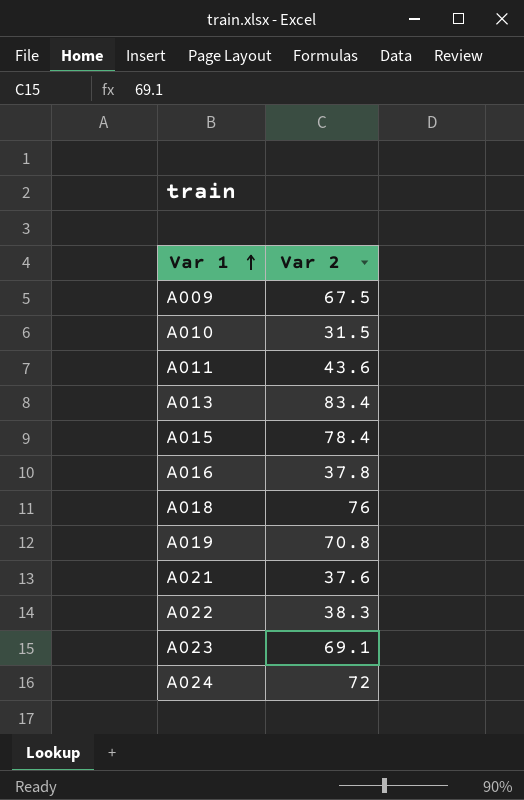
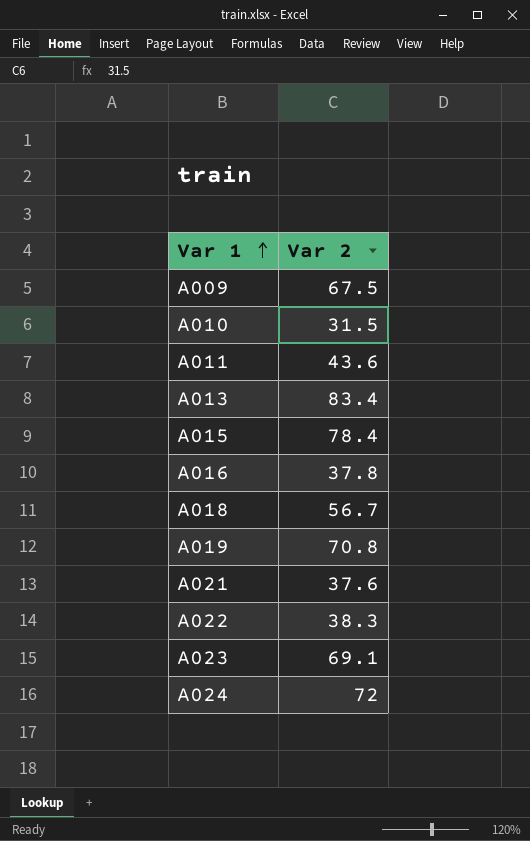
A018 | Var 2: 76 -> 56.7

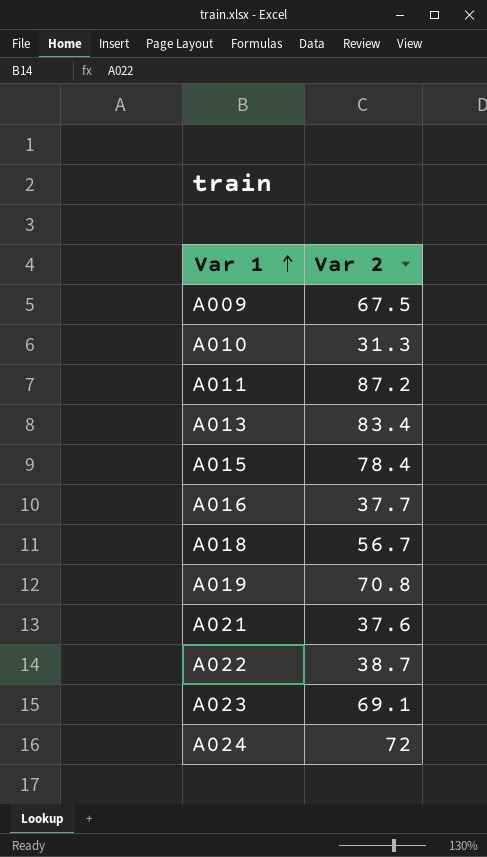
A010 | Var 2: 31.5 -> 31.3
A011 | Var 2: 43.6 -> 87.2
A016 | Var 2: 37.8 -> 37.7
A022 | Var 2: 38.3 -> 38.7

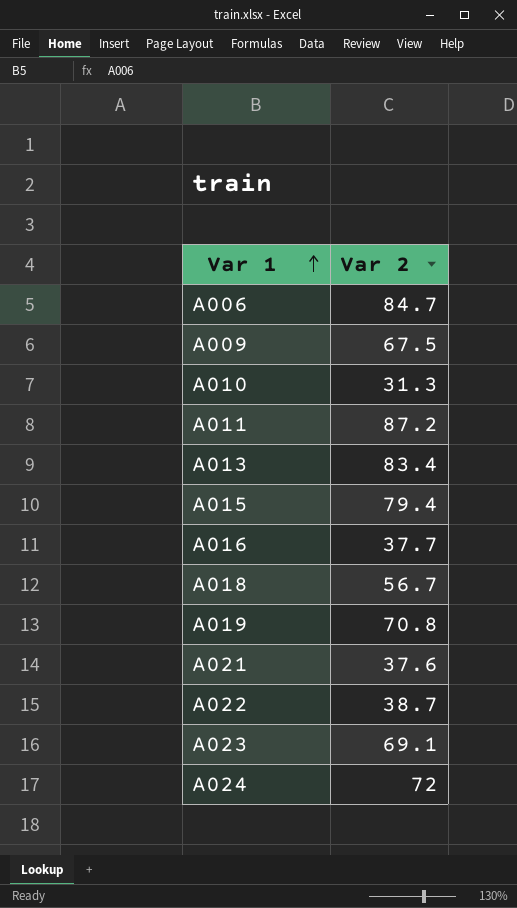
row A006: none -> 84.7
A015 | Var 2: 78.4 -> 79.4

